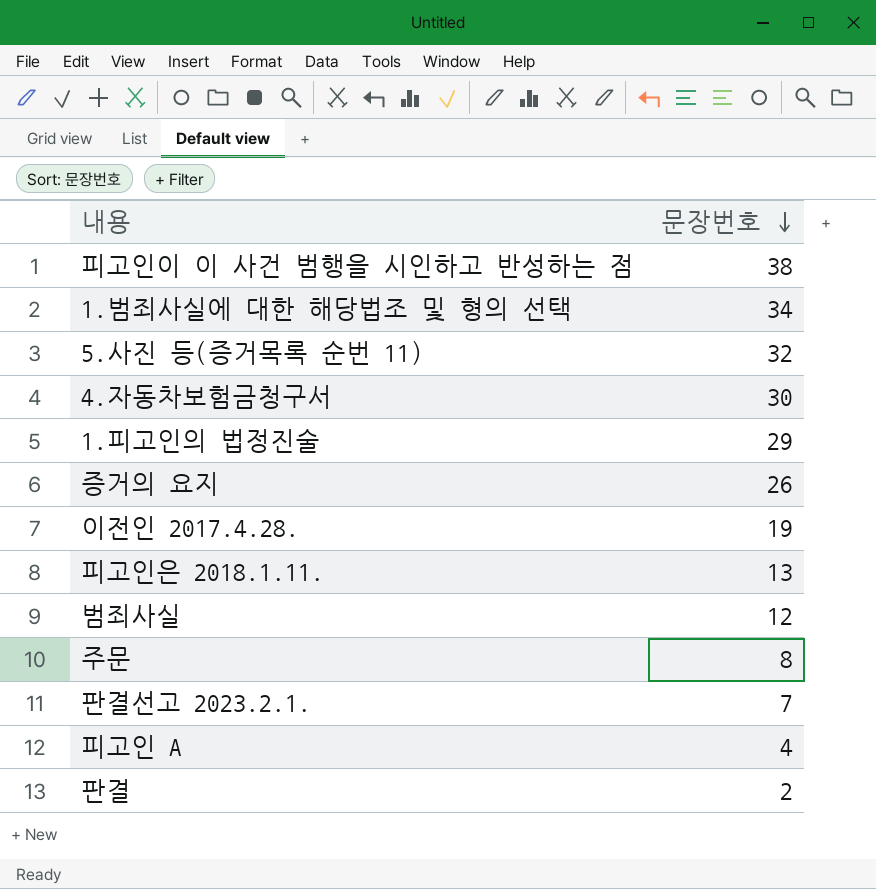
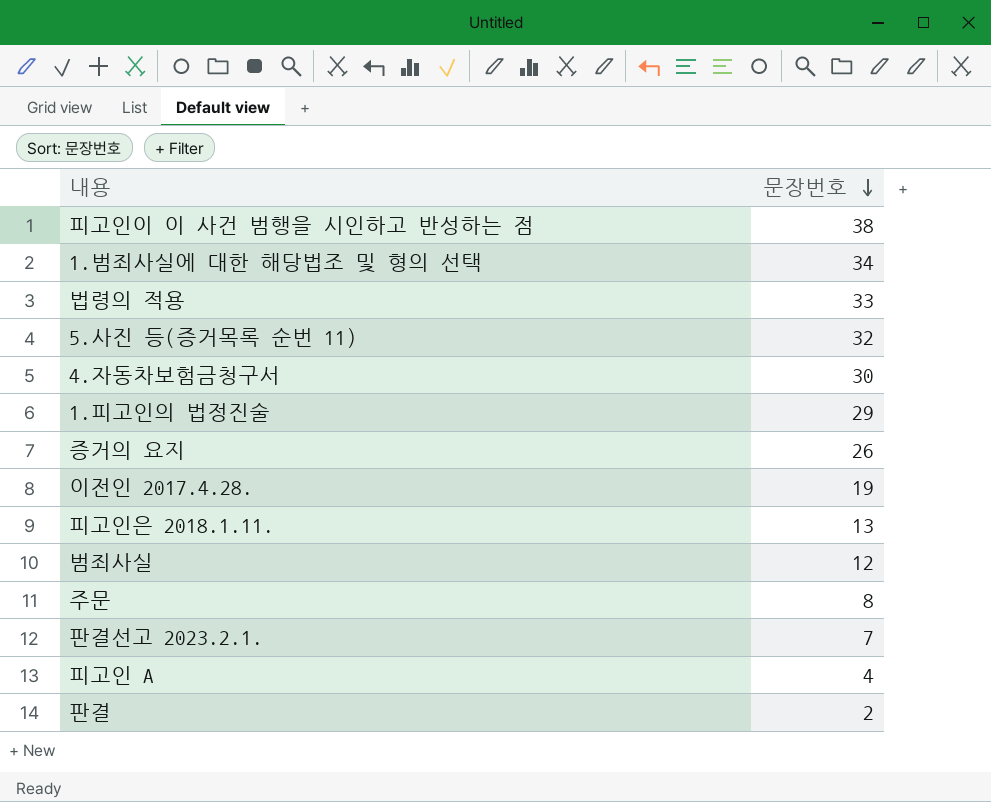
row 법령의 적용: none -> 33

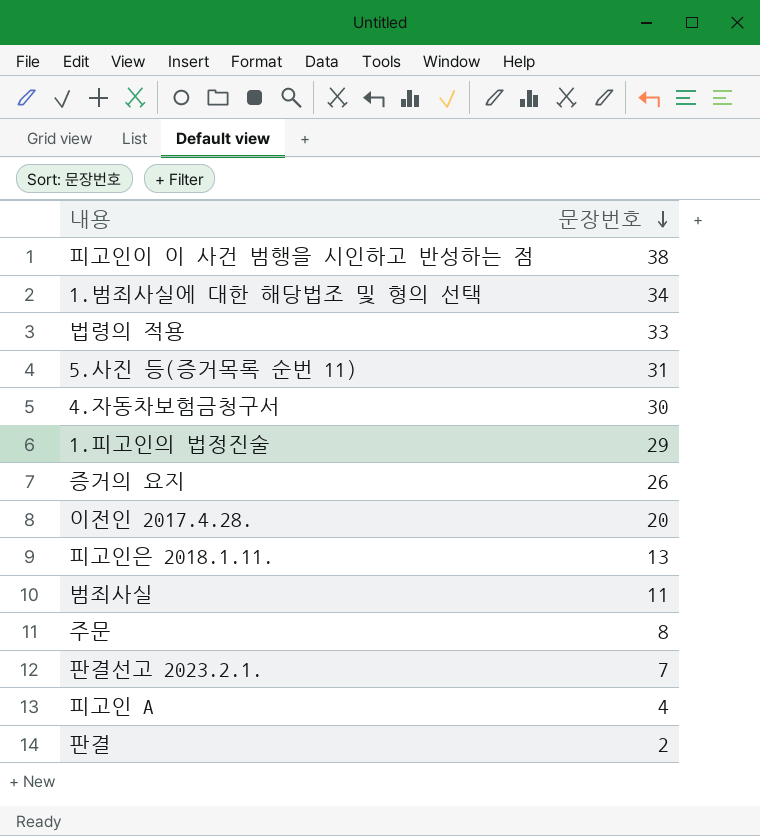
5.사진 등(증거목록 순번 11) | 문장번호: 32 -> 31
이전인 2017.4.28. | 문장번호: 19 -> 20
범죄사실 | 문장번호: 12 -> 11

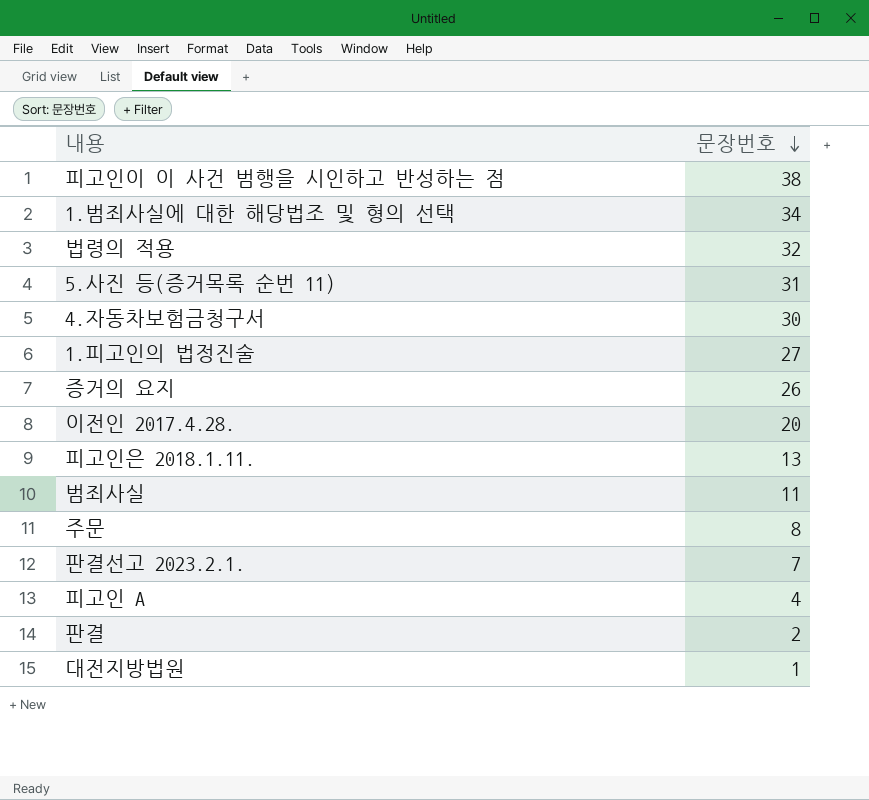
법령의 적용 | 문장번호: 33 -> 32
1.피고인의 법정진술 | 문장번호: 29 -> 27
row 대전지방법원: none -> 1

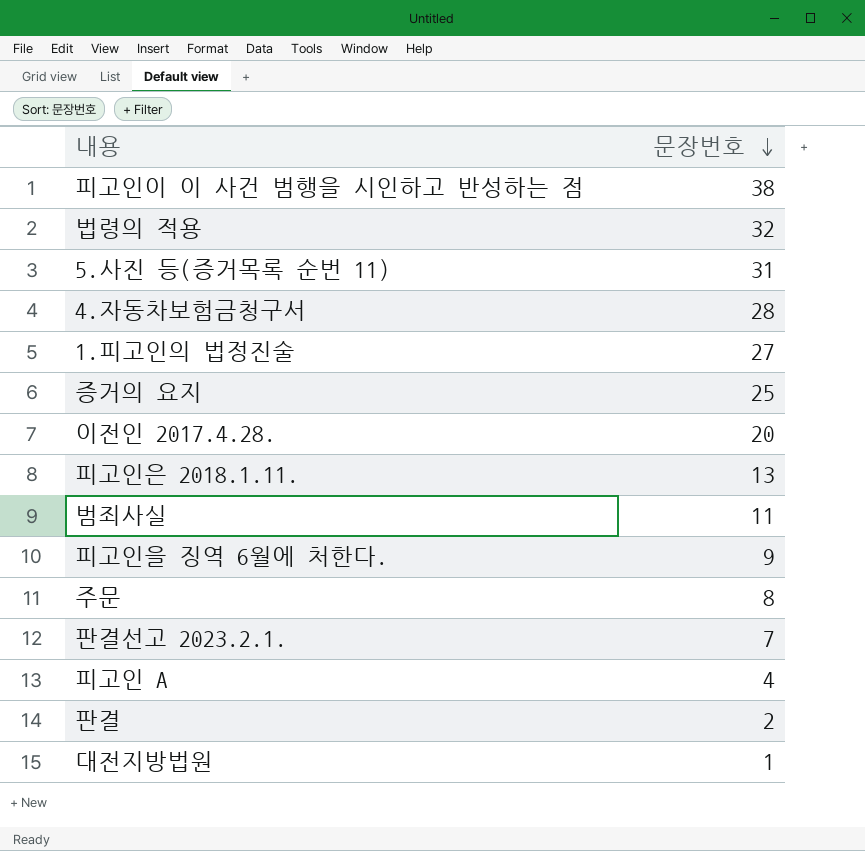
row 1.범죄사실에 대한 해당법조 및 형의 선택: 34 -> none
4.자동차보험금청구서 | 문장번호: 30 -> 28
증거의 요지 | 문장번호: 26 -> 25
row 피고인을 징역 6월에 처한다.: none -> 9

